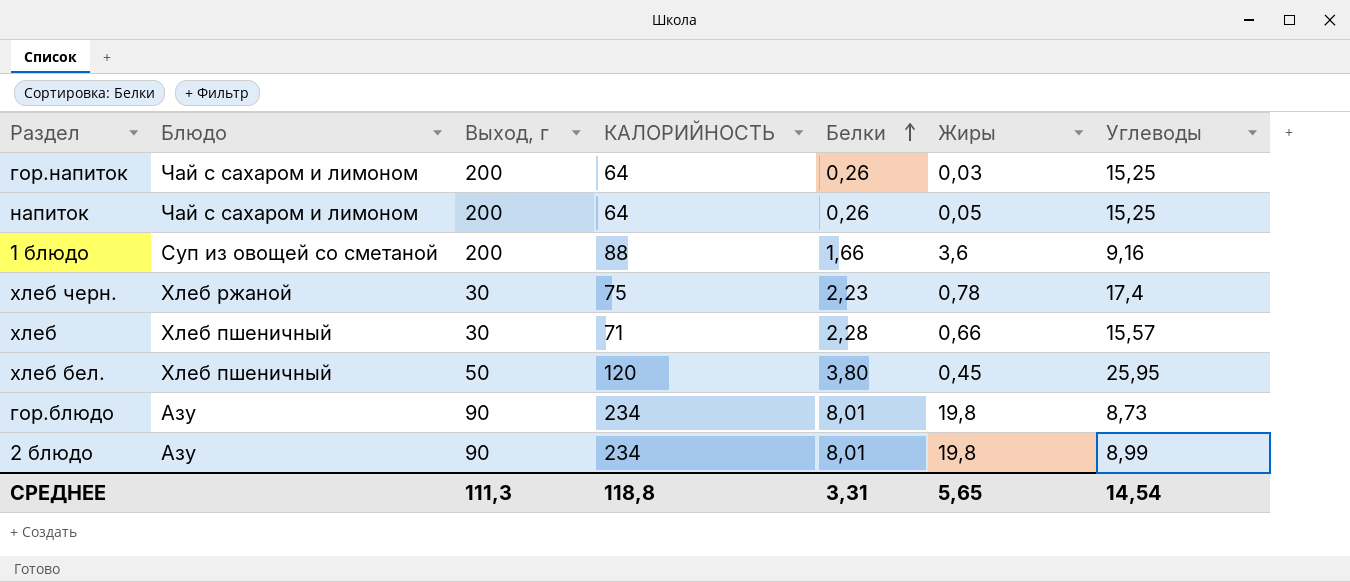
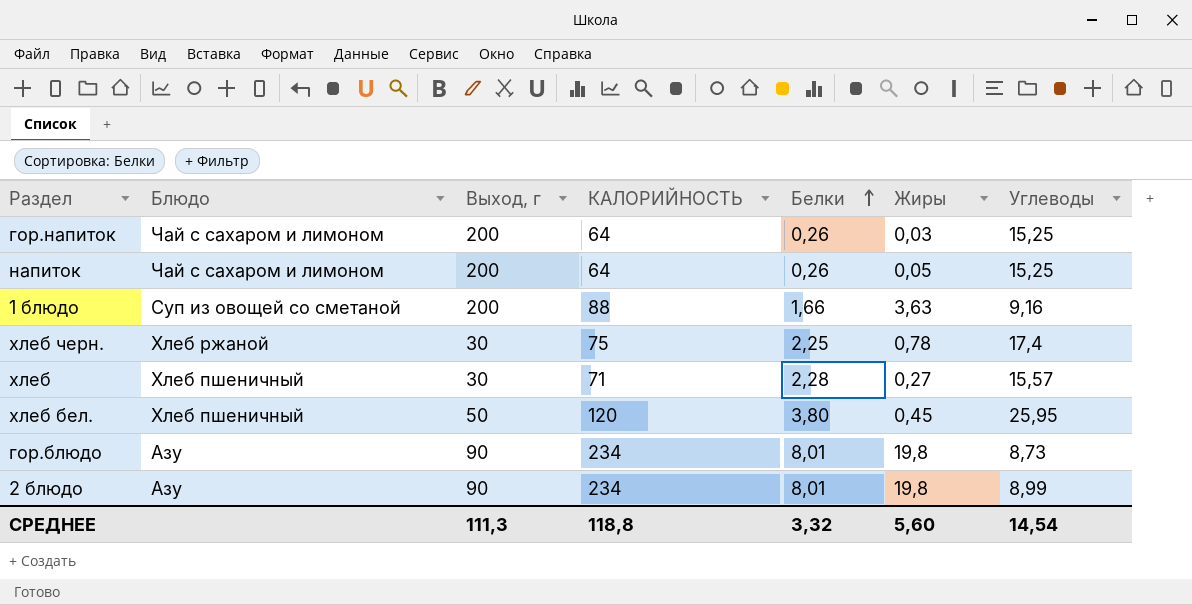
1 блюдо | Жиры: 3,6 -> 3,63
хлеб черн. | Белки: 2,23 -> 2,25
хлеб | Жиры: 0,66 -> 0,27
СРЕДНЕЕ | Белки: 3,31 -> 3,32
СРЕДНЕЕ | Жиры: 5,65 -> 5,60

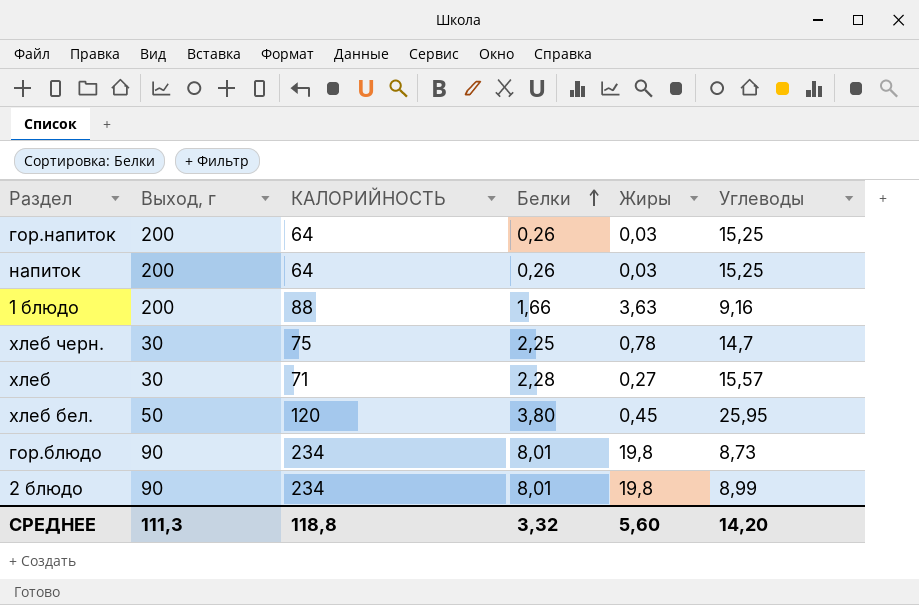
column Блюдо | position: 2 -> none
напиток | Жиры: 0,05 -> 0,03
хлеб черн. | Углеводы: 17,4 -> 14,7
СРЕДНЕЕ | Углеводы: 14,54 -> 14,20

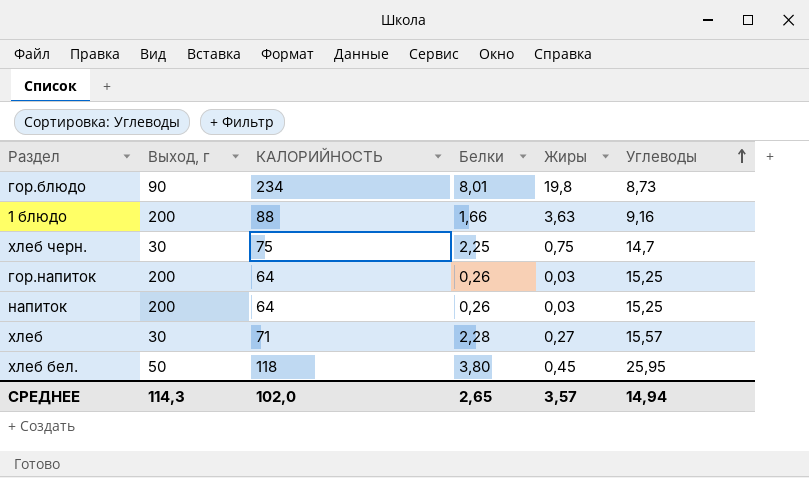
row order: Белки ascending -> Углеводы ascending
row 2 блюдо: 90 | 234 | 8,01 | 19,8 | 8,99 -> none
хлеб черн. | Жиры: 0,78 -> 0,75
хлеб бел. | КАЛОРИЙНОСТЬ: 120 -> 118
СРЕДНЕЕ | Выход, г: 111,3 -> 114,3
СРЕДНЕЕ | КАЛОРИЙНОСТЬ: 118,8 -> 102,0
СРЕДНЕЕ | Белки: 3,32 -> 2,65
СРЕДНЕЕ | Жиры: 5,60 -> 3,57
СРЕДНЕЕ | Углеводы: 14,20 -> 14,94

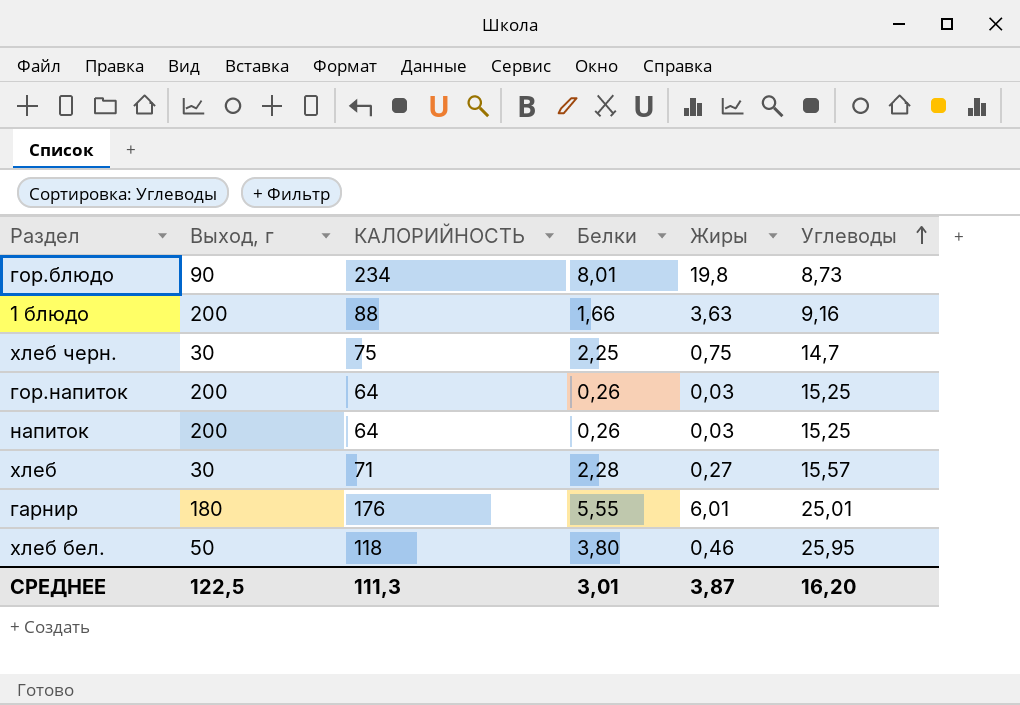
row гарнир: none -> 180 | 176 | 5,55 | 6,01 | 25,01
хлеб бел. | Жиры: 0,45 -> 0,46
СРЕДНЕЕ | Выход, г: 114,3 -> 122,5
СРЕДНЕЕ | КАЛОРИЙНОСТЬ: 102,0 -> 111,3
СРЕДНЕЕ | Белки: 2,65 -> 3,01
СРЕДНЕЕ | Жиры: 3,57 -> 3,87
СРЕДНЕЕ | Углеводы: 14,94 -> 16,20

